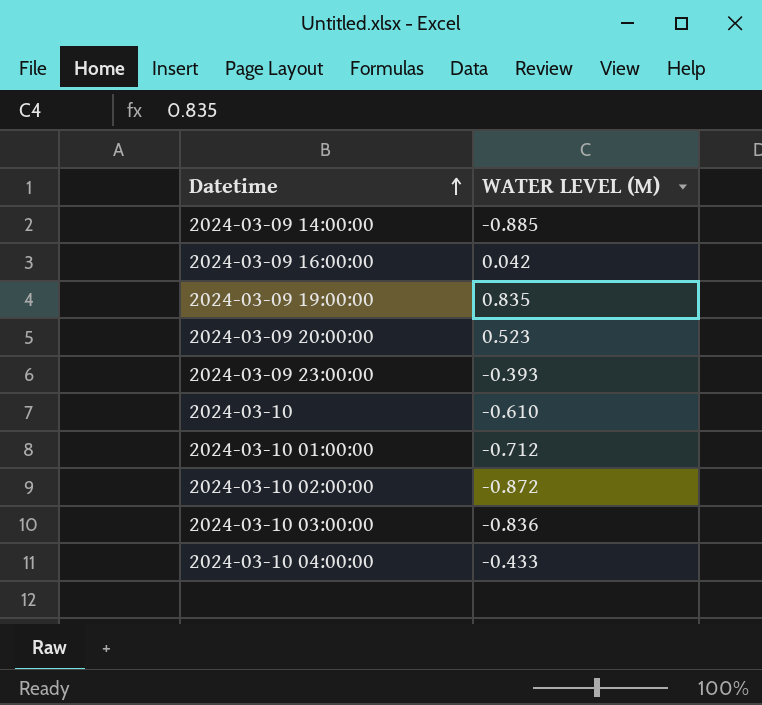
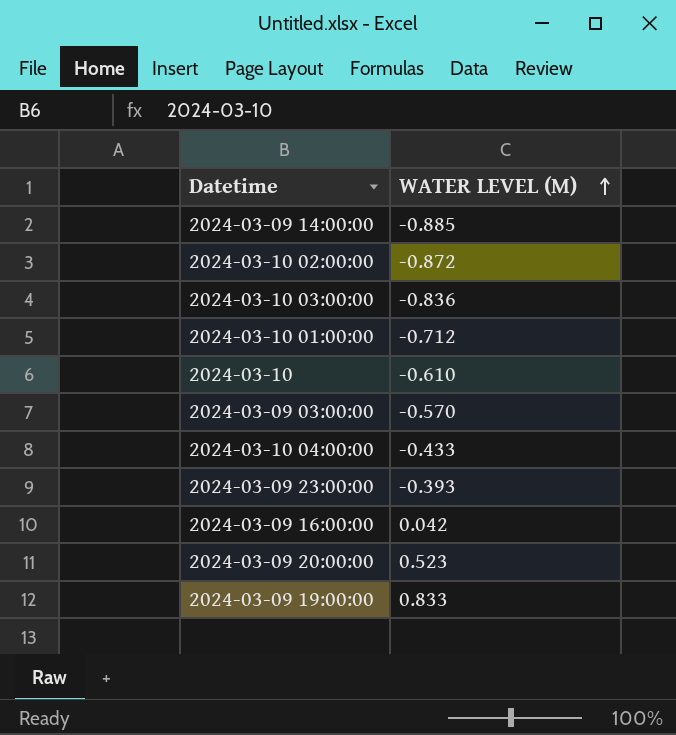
row order: Datetime ascending -> WATER LEVEL (M) ascending
row 2024-03-09 03:00:00: none -> -0.570
2024-03-09 19:00:00 | WATER LEVEL (M): 0.835 -> 0.833

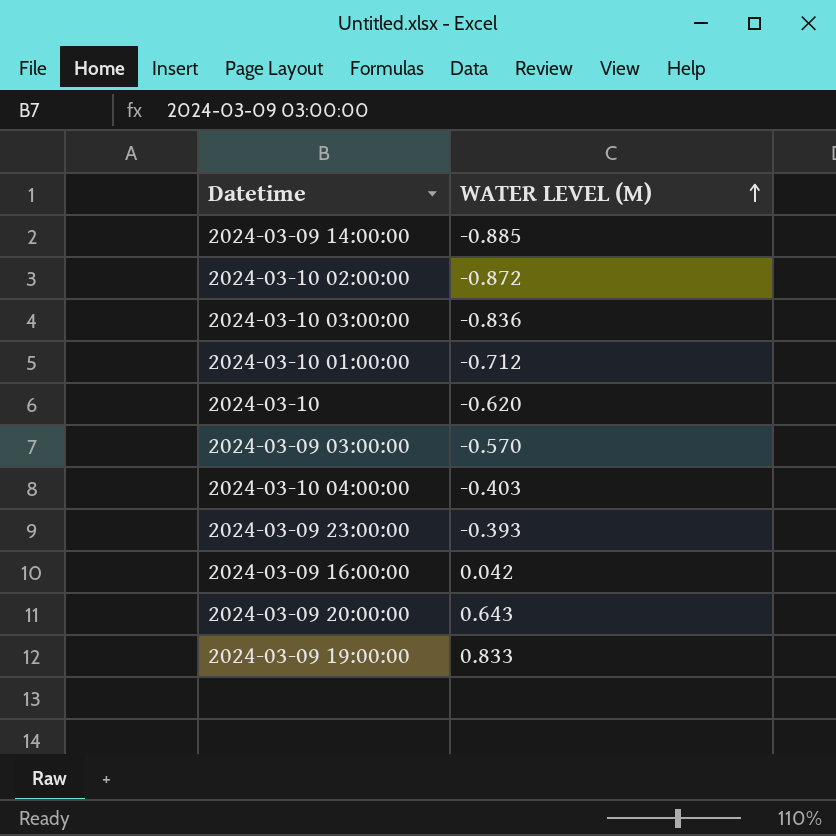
2024-03-10 | WATER LEVEL (M): -0.610 -> -0.620
2024-03-10 04:00:00 | WATER LEVEL (M): -0.433 -> -0.403
2024-03-09 20:00:00 | WATER LEVEL (M): 0.523 -> 0.643

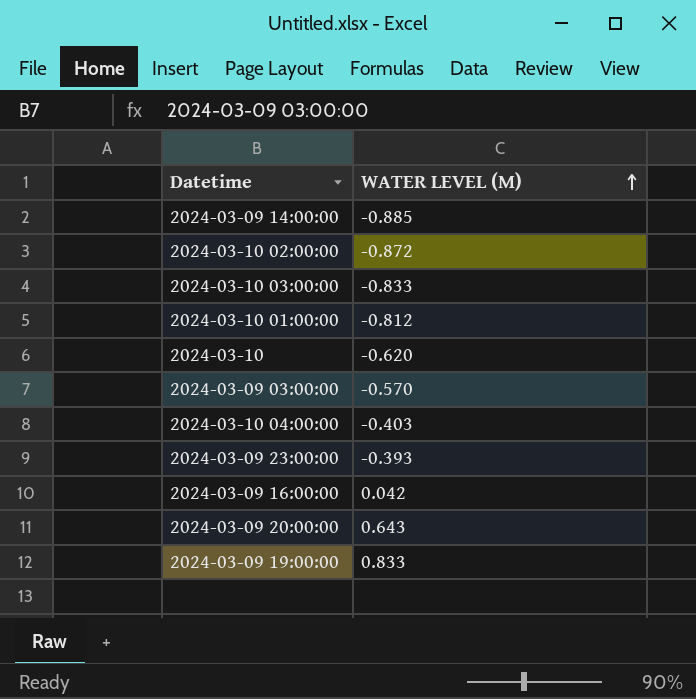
2024-03-10 03:00:00 | WATER LEVEL (M): -0.836 -> -0.833
2024-03-10 01:00:00 | WATER LEVEL (M): -0.712 -> -0.812

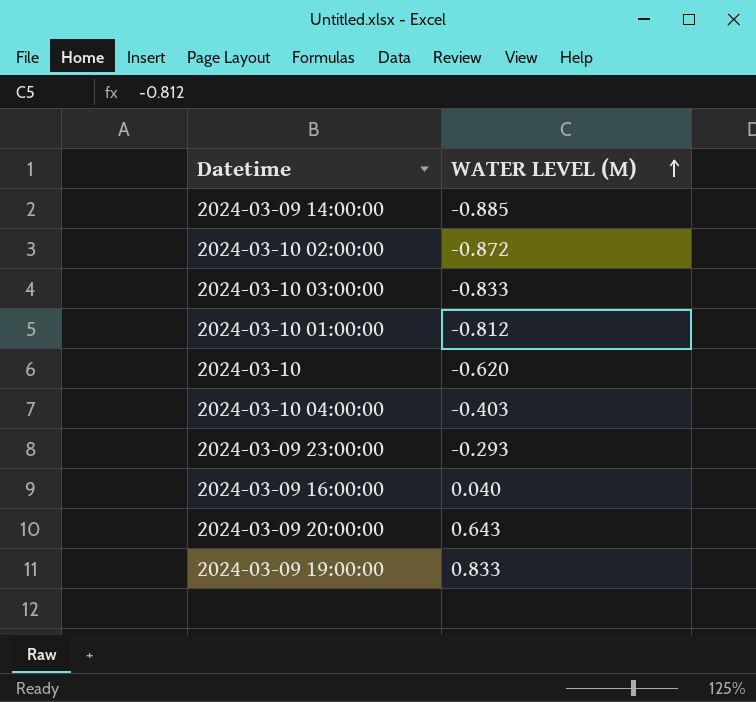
row 2024-03-09 03:00:00: -0.570 -> none
2024-03-09 23:00:00 | WATER LEVEL (M): -0.393 -> -0.293
2024-03-09 16:00:00 | WATER LEVEL (M): 0.042 -> 0.040

